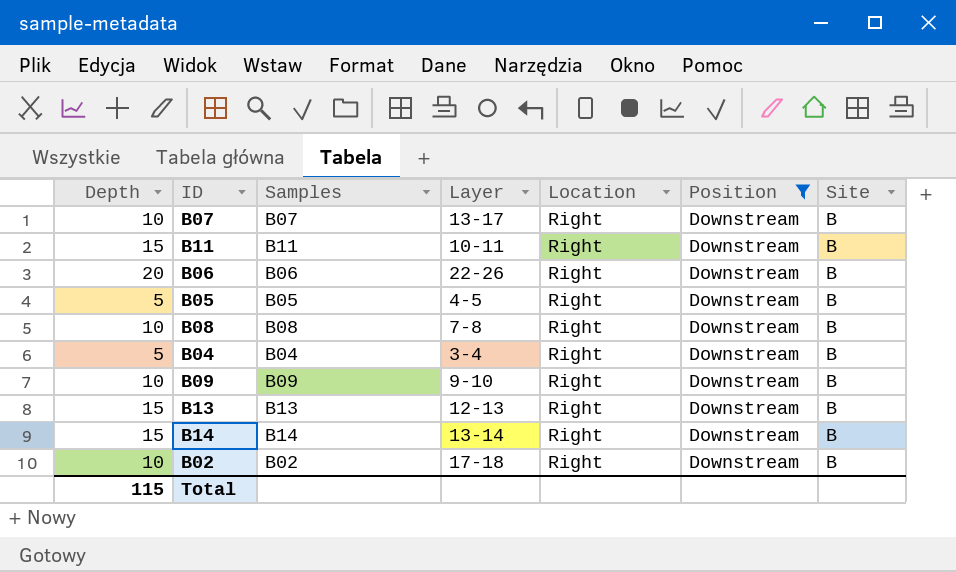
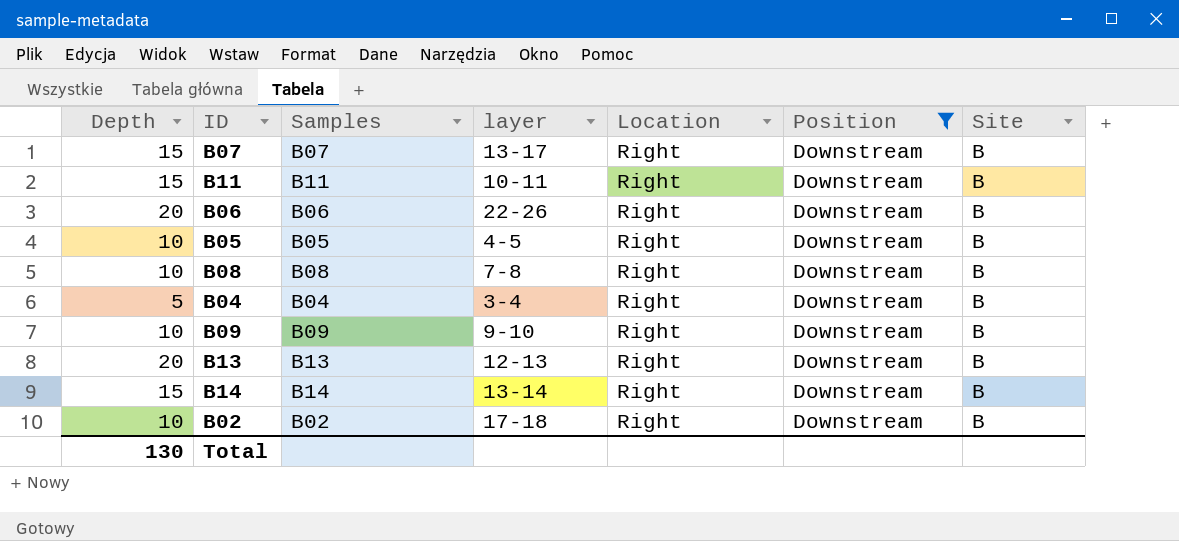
column name: Layer -> layer
B07 | Depth: 10 -> 15
B05 | Depth: 5 -> 10
B13 | Depth: 15 -> 20
Total | Depth: 115 -> 130

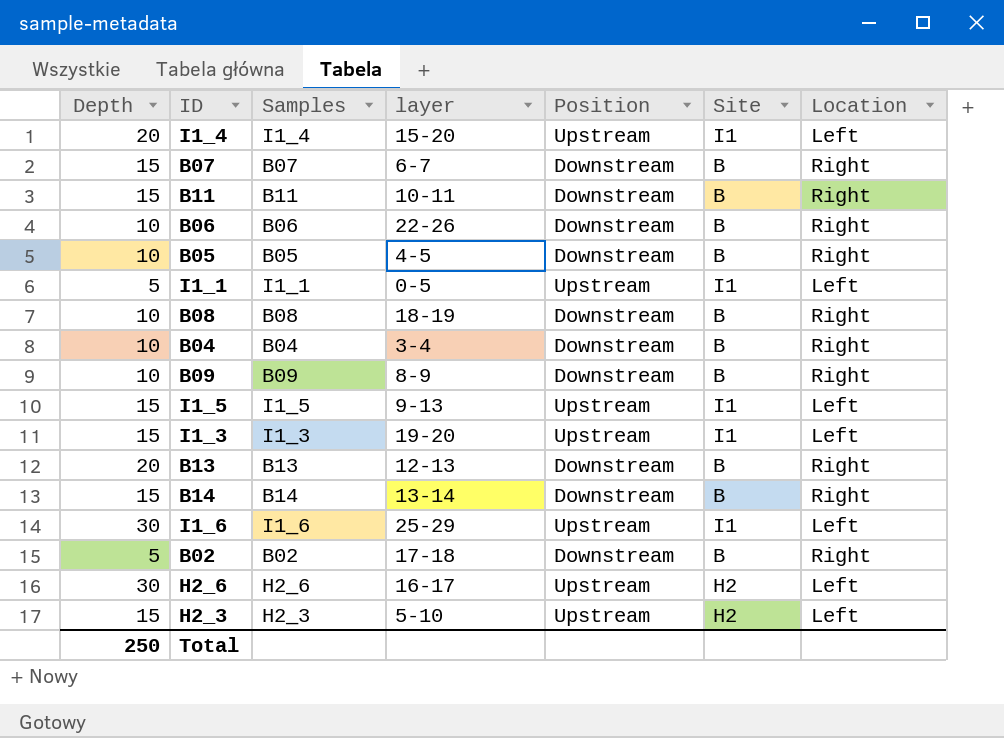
filter: Position = Downstream -> none
column Location | position: 5 -> 7
B07 | layer: 13-17 -> 6-7
B06 | Depth: 20 -> 10
B08 | layer: 7-8 -> 18-19
B04 | Depth: 5 -> 10
B09 | layer: 9-10 -> 8-9
B02 | Depth: 10 -> 5
Total | Depth: 130 -> 250

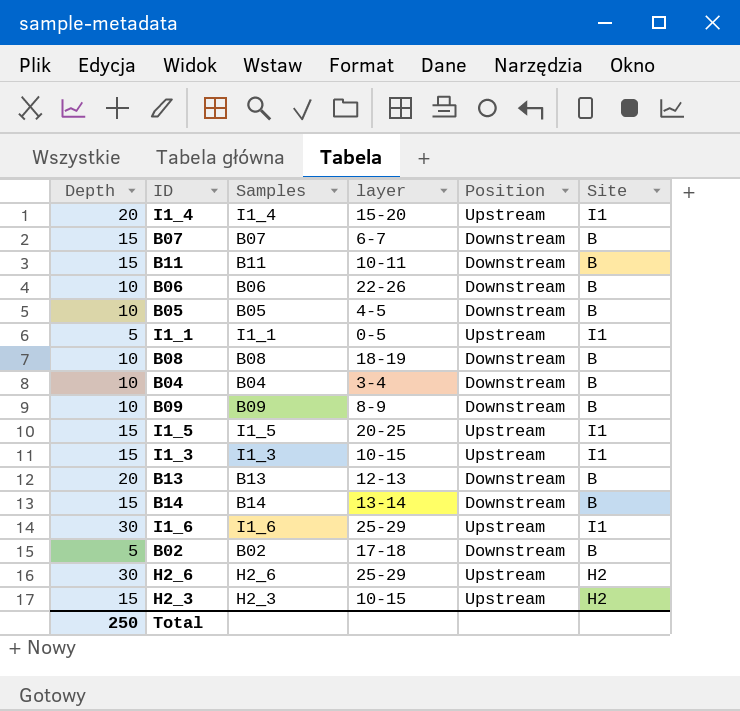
column Location | position: 7 -> none
I1_5 | layer: 9-13 -> 20-25
I1_3 | layer: 19-20 -> 10-15
H2_6 | layer: 16-17 -> 25-29
H2_3 | layer: 5-10 -> 10-15

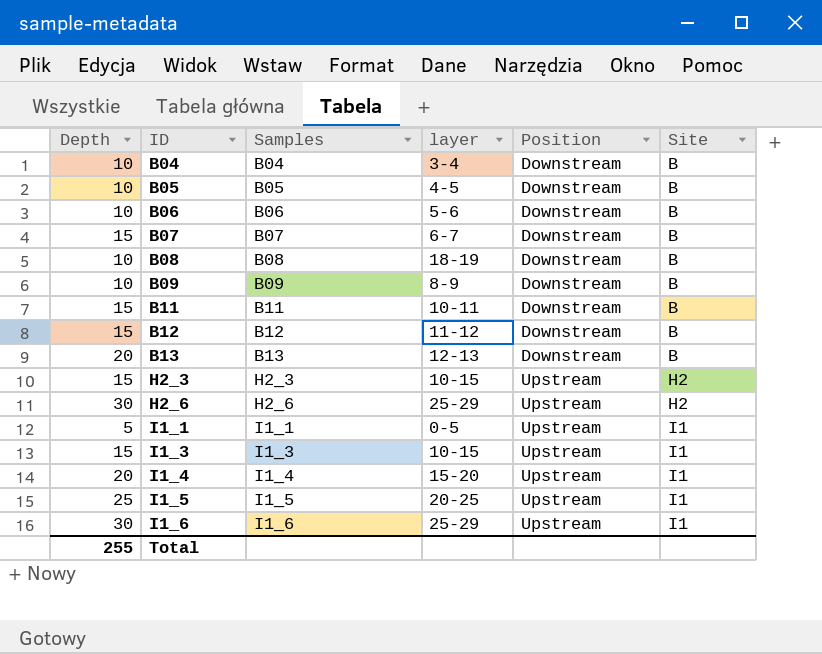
row order: none -> ID ascending
row B14: 15 | B14 | 13-14 | Downstream | B -> none
row B02: 5 | B02 | 17-18 | Downstream | B -> none
B06 | layer: 22-26 -> 5-6
row B12: none -> 15 | B12 | 11-12 | Downstream | B
I1_5 | Depth: 15 -> 25
Total | Depth: 250 -> 255

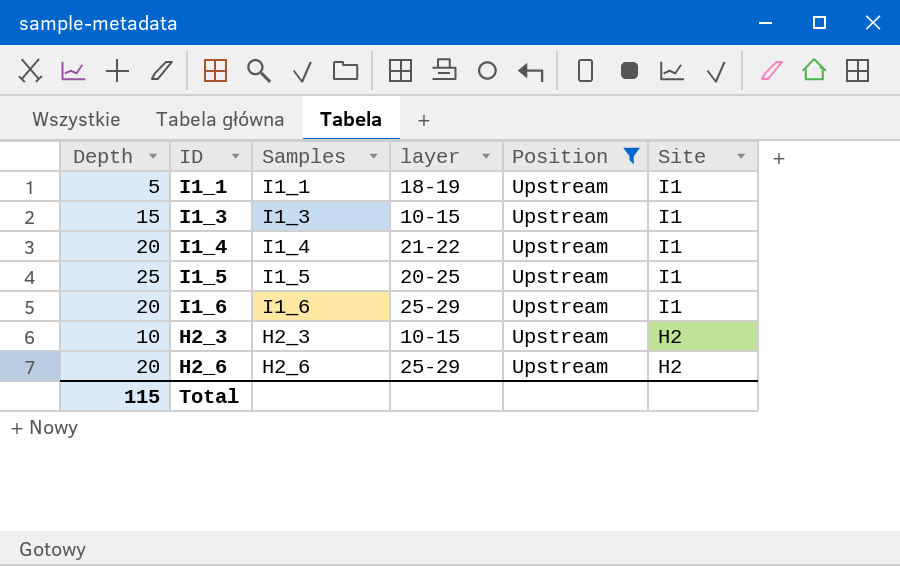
filter: none -> Position = Upstream
row order: ID ascending -> Site descending
I1_1 | layer: 0-5 -> 18-19
I1_4 | layer: 15-20 -> 21-22
I1_6 | Depth: 30 -> 20
H2_3 | Depth: 15 -> 10
H2_6 | Depth: 30 -> 20
Total | Depth: 255 -> 115

